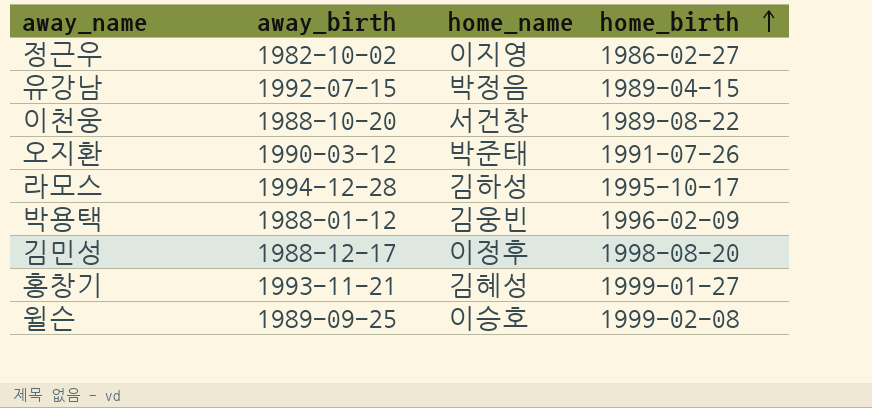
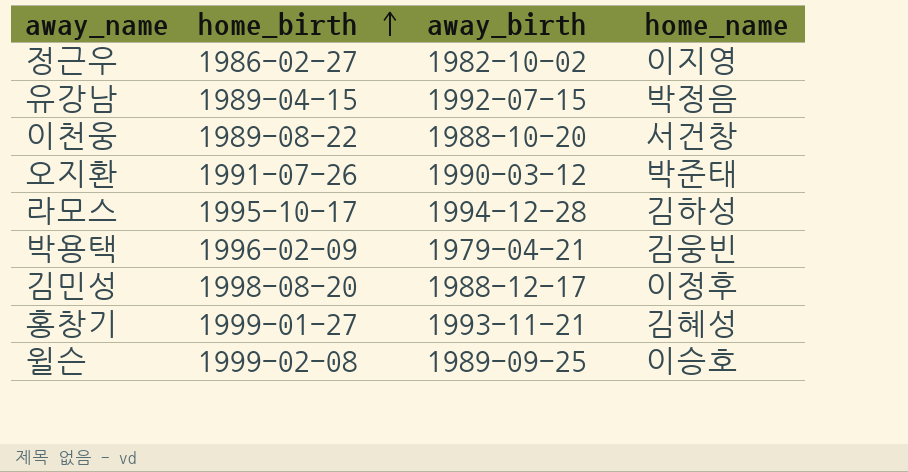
column home_birth | position: 4 -> 2
박용택 | away_birth: 1988-01-12 -> 1979-04-21

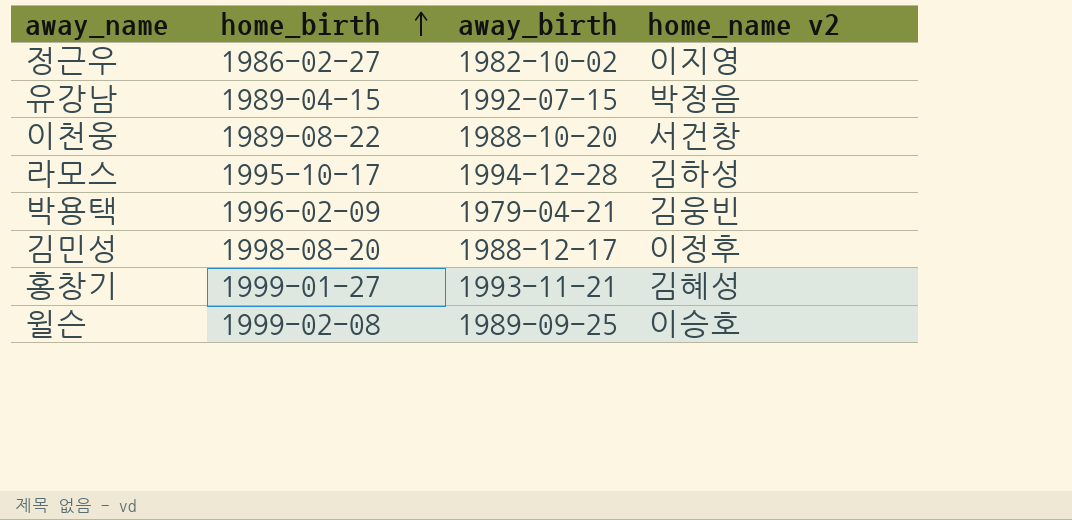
column name: home_name -> home_name v2
row 오지환: 1991-07-26 | 1990-03-12 | 박준태 -> none

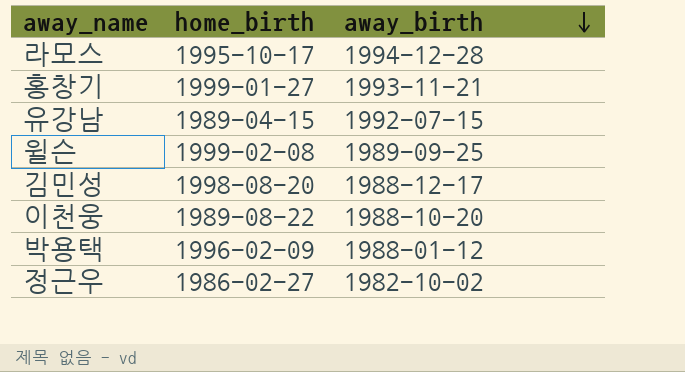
row order: home_birth ascending -> away_birth descending
column home_name v2 | position: 4 -> none
박용택 | away_birth: 1979-04-21 -> 1988-01-12

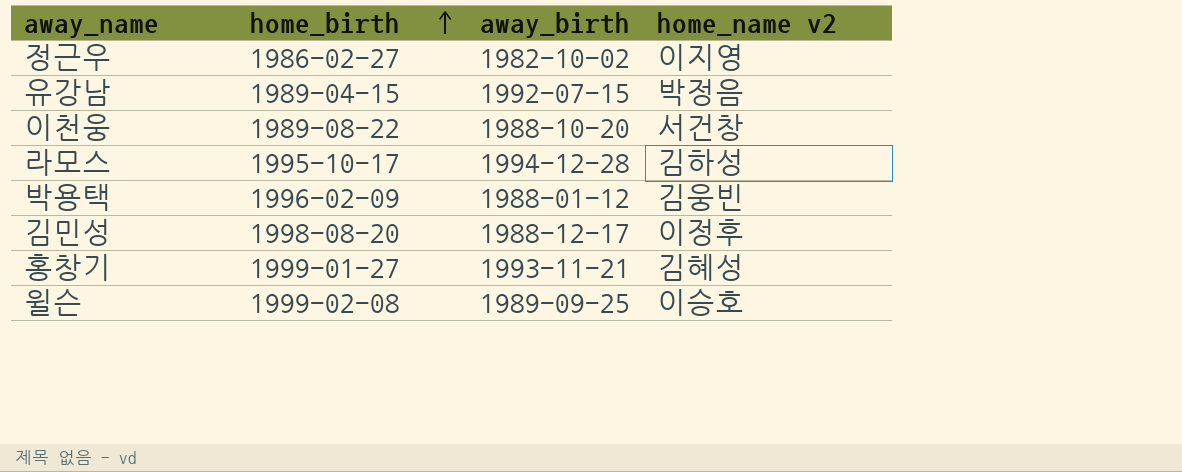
row order: away_birth descending -> home_birth ascending
column home_name v2 | position: none -> 4

